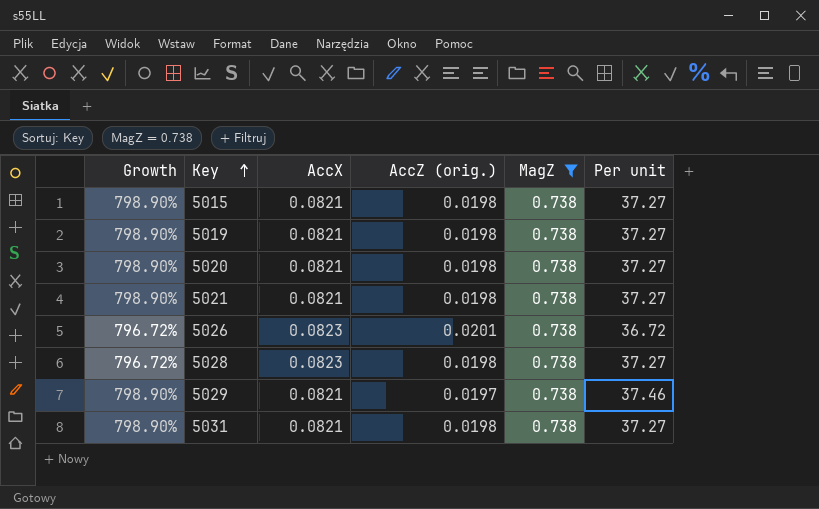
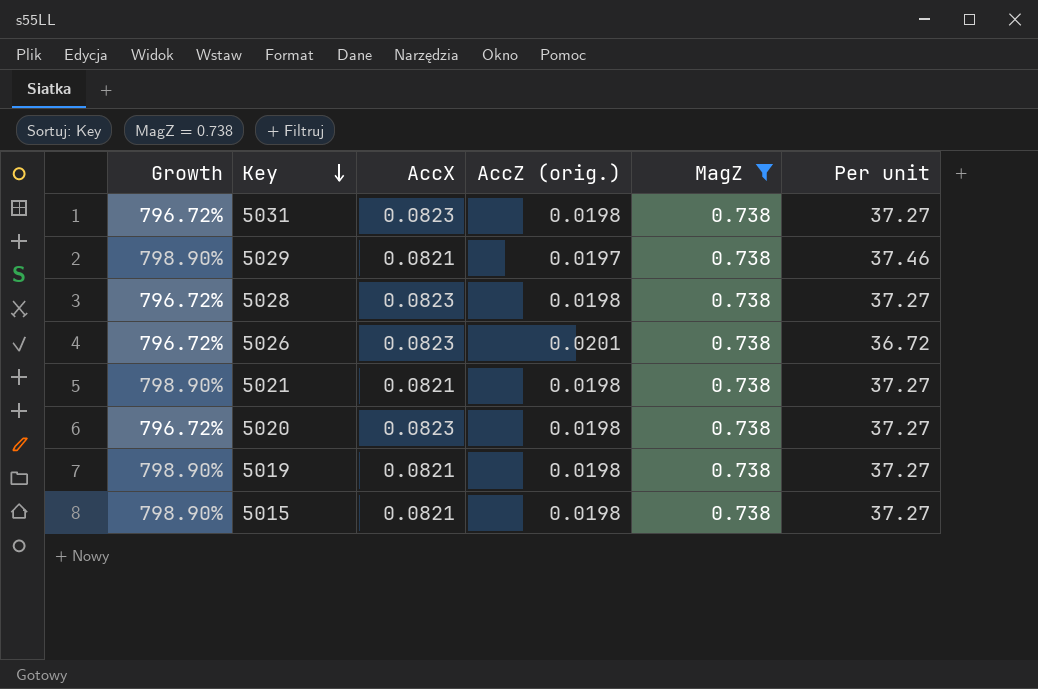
row order: Key ascending -> Key descending
5031 | Growth: 798.90% -> 796.72%
5031 | AccX: 0.0821 -> 0.0823
5020 | Growth: 798.90% -> 796.72%
5020 | AccX: 0.0821 -> 0.0823

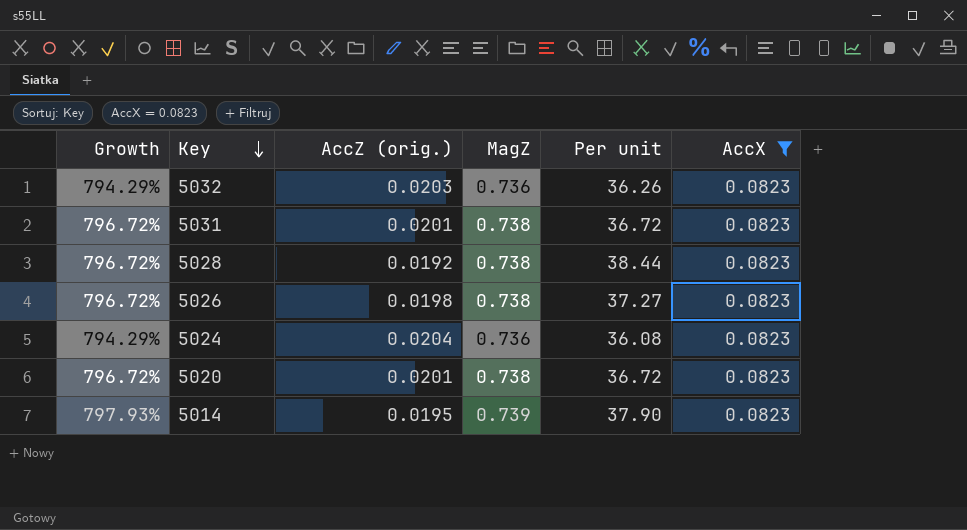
filter: MagZ = 0.738 -> AccX = 0.0823
column AccX | position: 3 -> 6
5031 | AccZ (orig.): 0.0198 -> 0.0201
5031 | Per unit: 37.27 -> 36.72
5028 | AccZ (orig.): 0.0198 -> 0.0192
5028 | Per unit: 37.27 -> 38.44
5026 | AccZ (orig.): 0.0201 -> 0.0198
5026 | Per unit: 36.72 -> 37.27
5020 | AccZ (orig.): 0.0198 -> 0.0201
5020 | Per unit: 37.27 -> 36.72

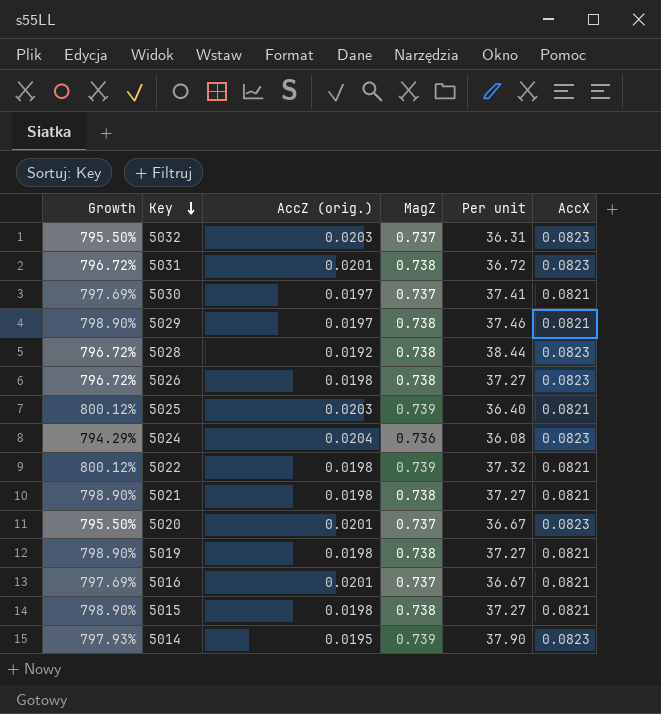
filter: AccX = 0.0823 -> none
5032 | Growth: 794.29% -> 795.50%
5032 | MagZ: 0.736 -> 0.737
5032 | Per unit: 36.26 -> 36.31
5020 | Growth: 796.72% -> 795.50%
5020 | MagZ: 0.738 -> 0.737
5020 | Per unit: 36.72 -> 36.67

